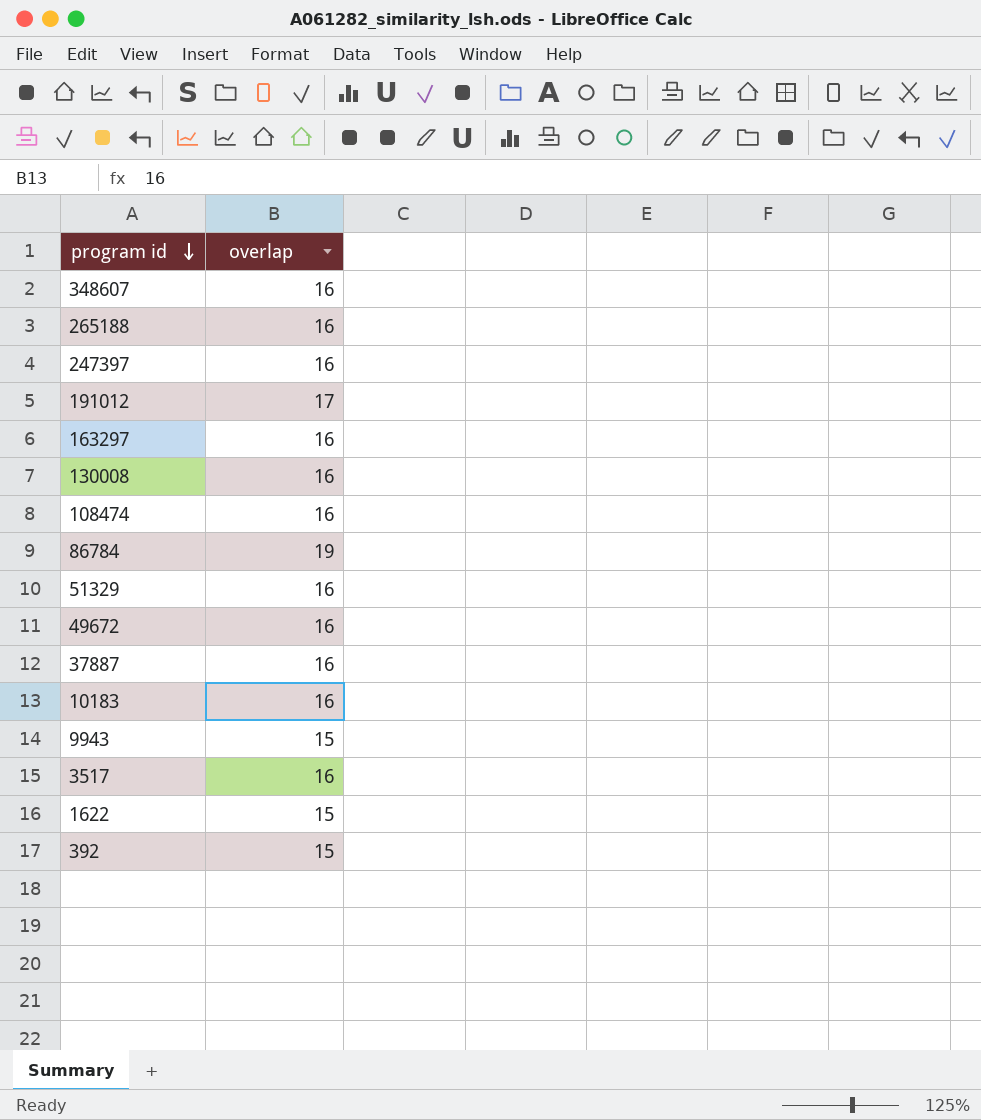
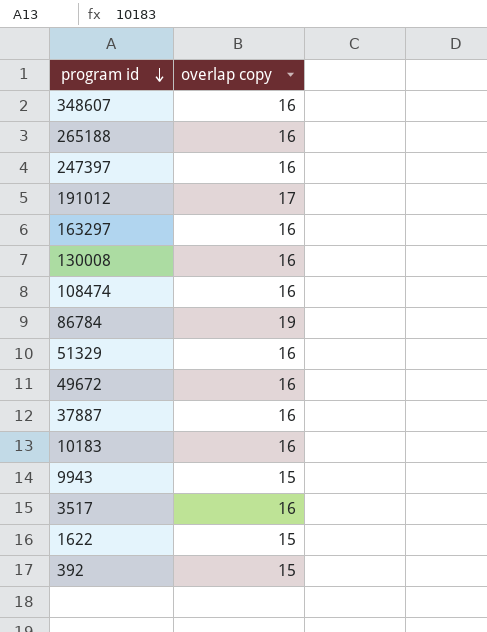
column name: overlap -> overlap copy

